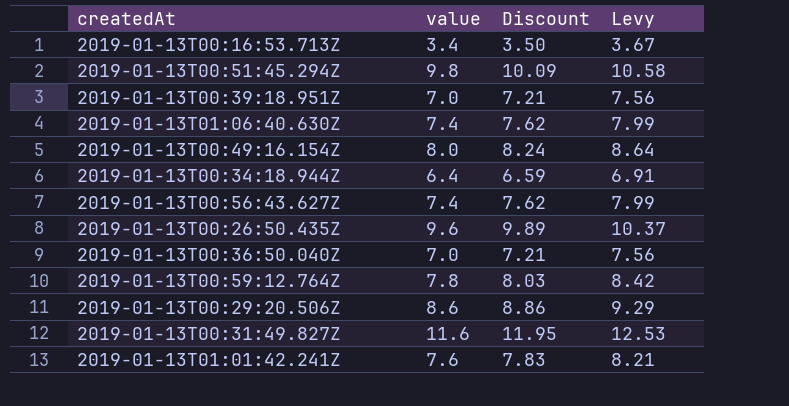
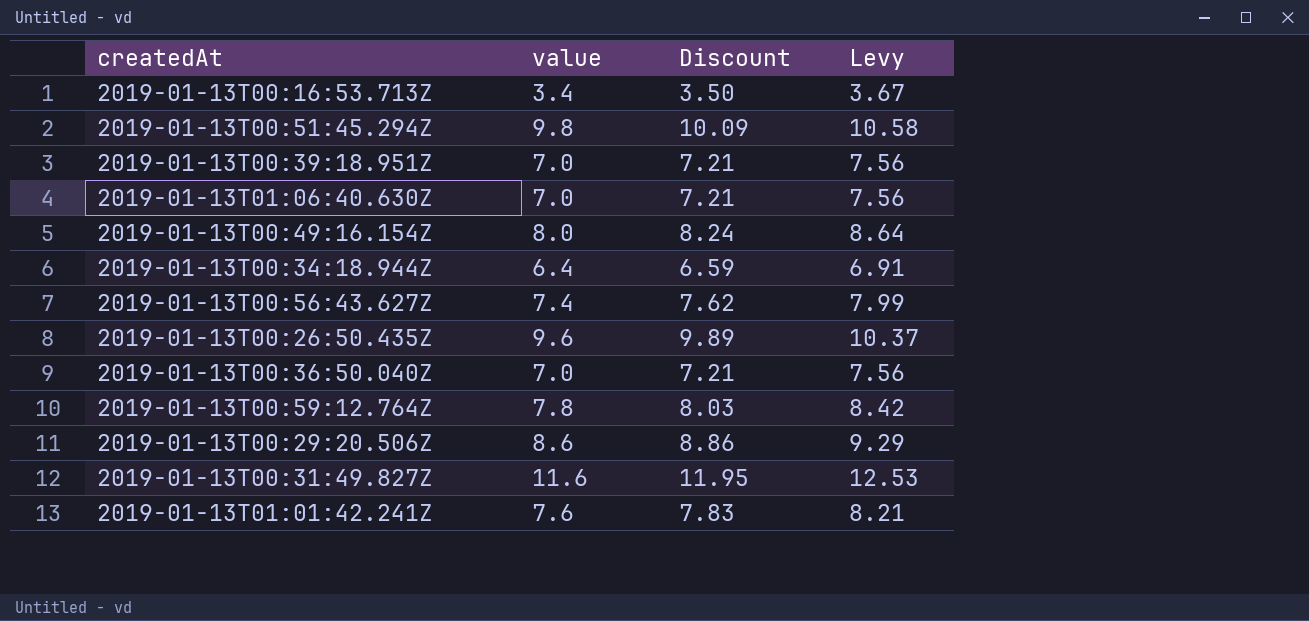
2019-01-13T01:06:40.630Z | value: 7.4 -> 7.0
2019-01-13T01:06:40.630Z | Discount: 7.62 -> 7.21
2019-01-13T01:06:40.630Z | Levy: 7.99 -> 7.56

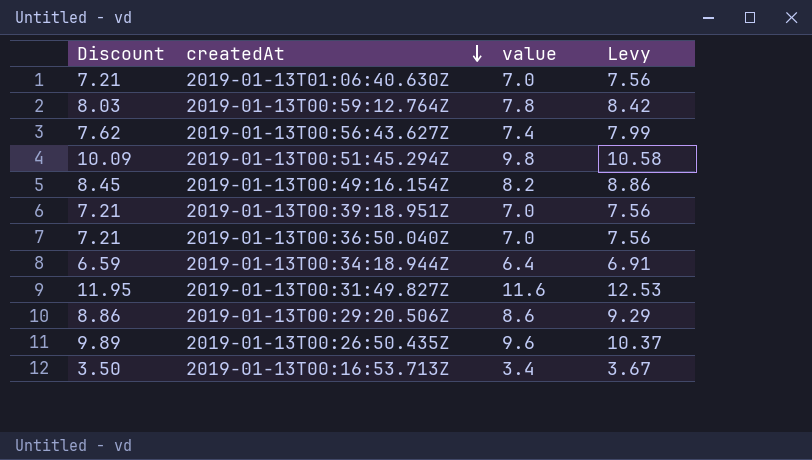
row order: none -> createdAt descending
column Discount | position: 3 -> 1
row 2019-01-13T01:01:42.241Z: 7.6 | 7.83 | 8.21 -> none
2019-01-13T00:49:16.154Z | Discount: 8.24 -> 8.45
2019-01-13T00:49:16.154Z | value: 8.0 -> 8.2
2019-01-13T00:49:16.154Z | Levy: 8.64 -> 8.86

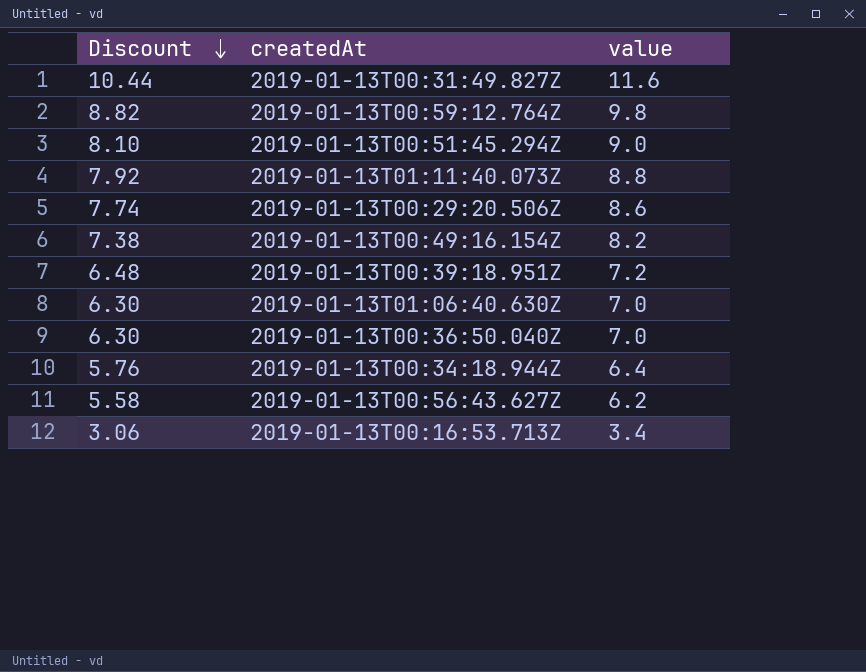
row order: createdAt descending -> Discount descending
column Levy | formula: [value] * 1.08 -> none
column Discount | formula: [value] * 1.03 -> [value] * 0.9
row 2019-01-13T00:26:50.435Z: 9.89 | 9.6 | 10.37 -> none
2019-01-13T00:59:12.764Z | value: 7.8 -> 9.8
2019-01-13T00:51:45.294Z | value: 9.8 -> 9.0
row 2019-01-13T01:11:40.073Z: none -> 7.92 | 8.8
2019-01-13T00:39:18.951Z | value: 7.0 -> 7.2
2019-01-13T00:56:43.627Z | value: 7.4 -> 6.2

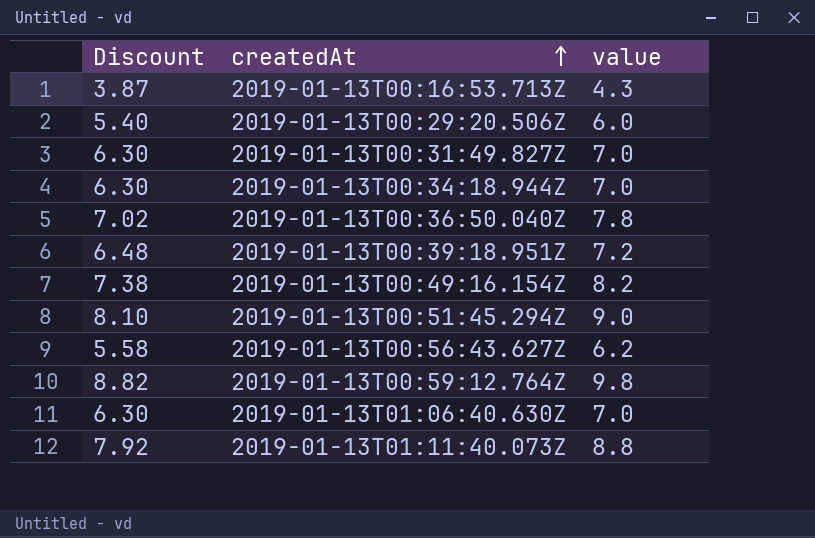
row order: Discount descending -> createdAt ascending
2019-01-13T00:16:53.713Z | Discount: 3.06 -> 3.87
2019-01-13T00:16:53.713Z | value: 3.4 -> 4.3
2019-01-13T00:29:20.506Z | Discount: 7.74 -> 5.40
2019-01-13T00:29:20.506Z | value: 8.6 -> 6.0
2019-01-13T00:31:49.827Z | Discount: 10.44 -> 6.30
2019-01-13T00:31:49.827Z | value: 11.6 -> 7.0
2019-01-13T00:34:18.944Z | Discount: 5.76 -> 6.30
2019-01-13T00:34:18.944Z | value: 6.4 -> 7.0
2019-01-13T00:36:50.040Z | Discount: 6.30 -> 7.02
2019-01-13T00:36:50.040Z | value: 7.0 -> 7.8

